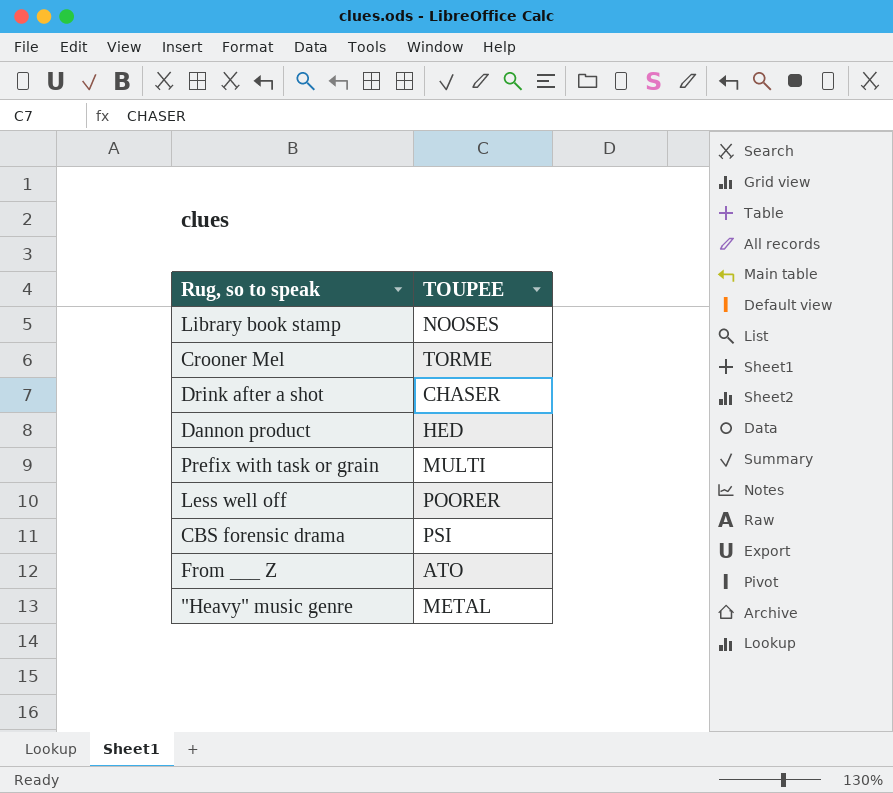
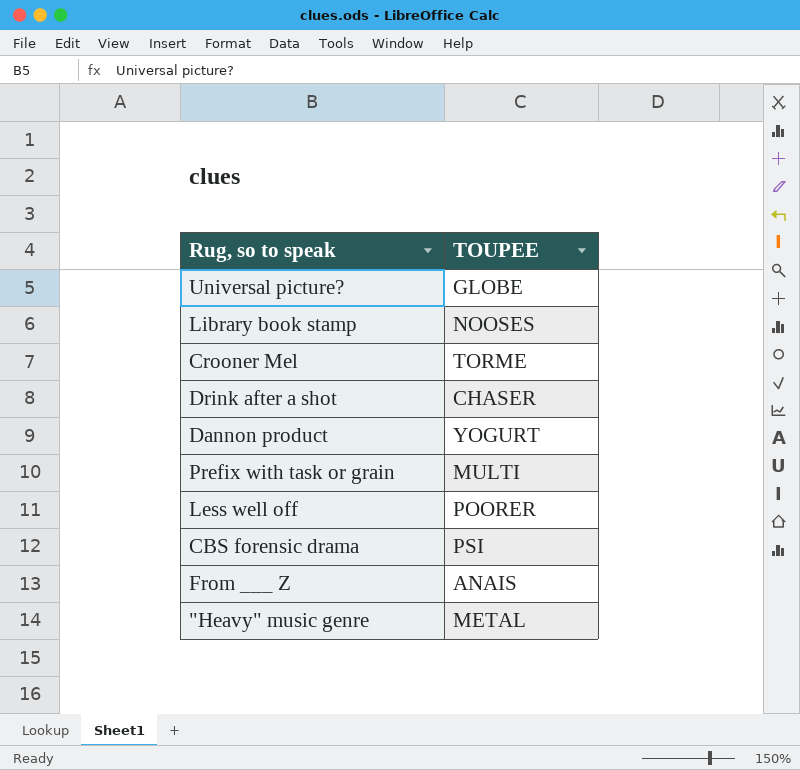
row Universal picture?: none -> GLOBE
Dannon product | TOUPEE: HED -> YOGURT
From ___ Z | TOUPEE: ATO -> ANAIS

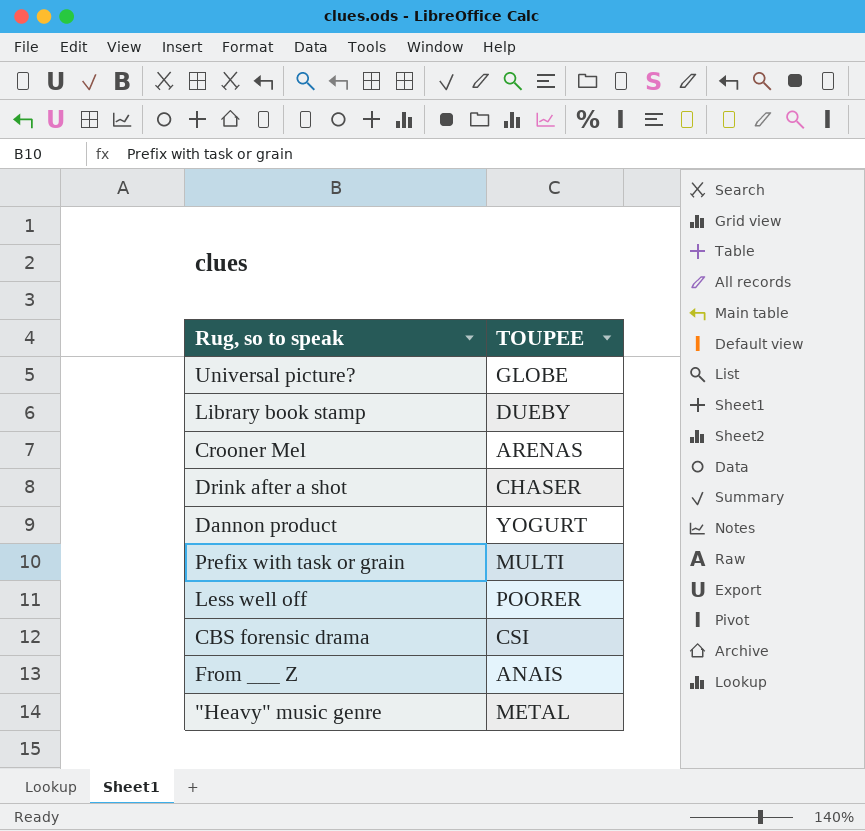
Library book stamp | TOUPEE: NOOSES -> DUEBY
Crooner Mel | TOUPEE: TORME -> ARENAS
CBS forensic drama | TOUPEE: PSI -> CSI

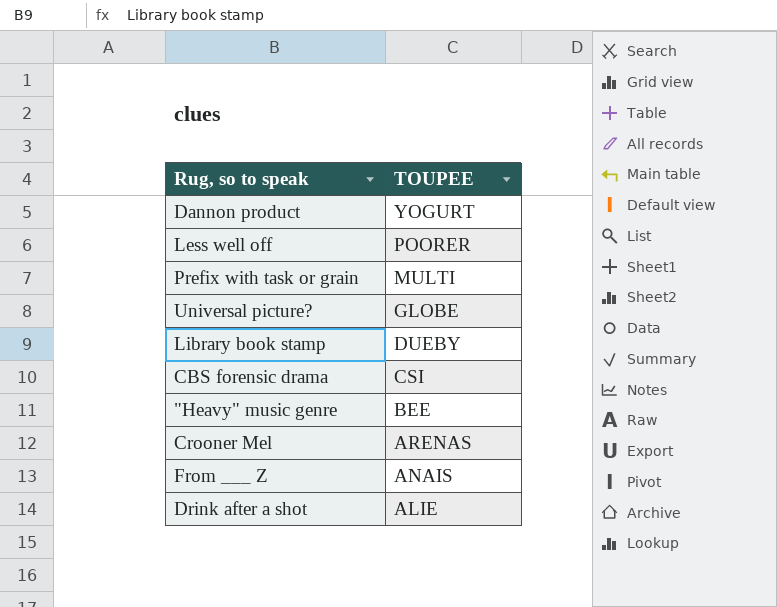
row order: none -> TOUPEE descending
"Heavy" music genre | TOUPEE: METAL -> BEE
Drink after a shot | TOUPEE: CHASER -> ALIE

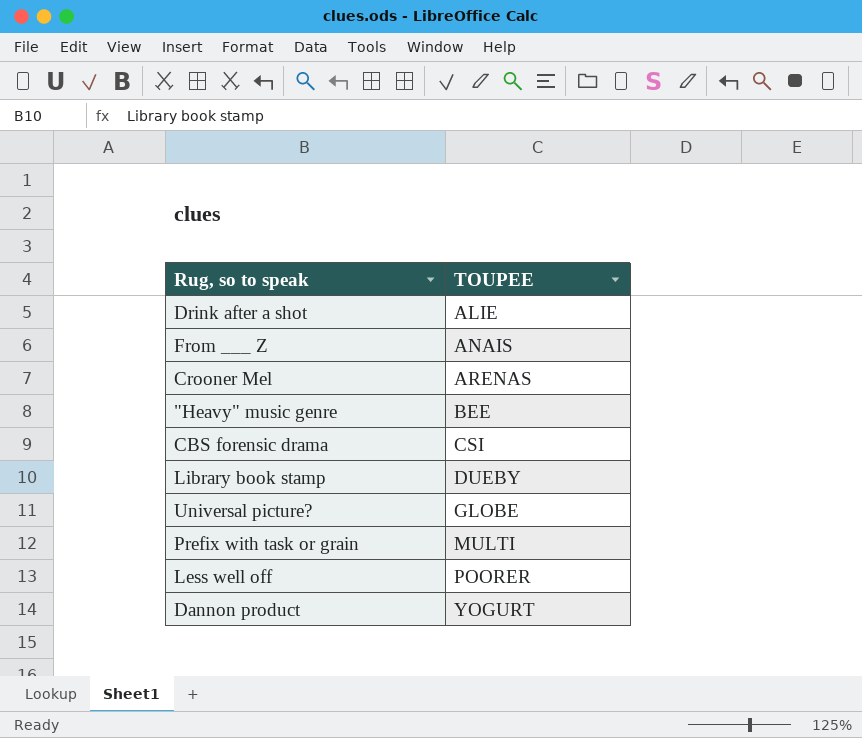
row order: TOUPEE descending -> TOUPEE ascending

